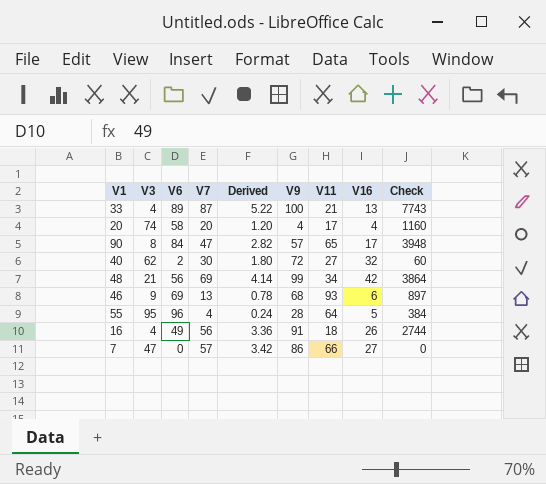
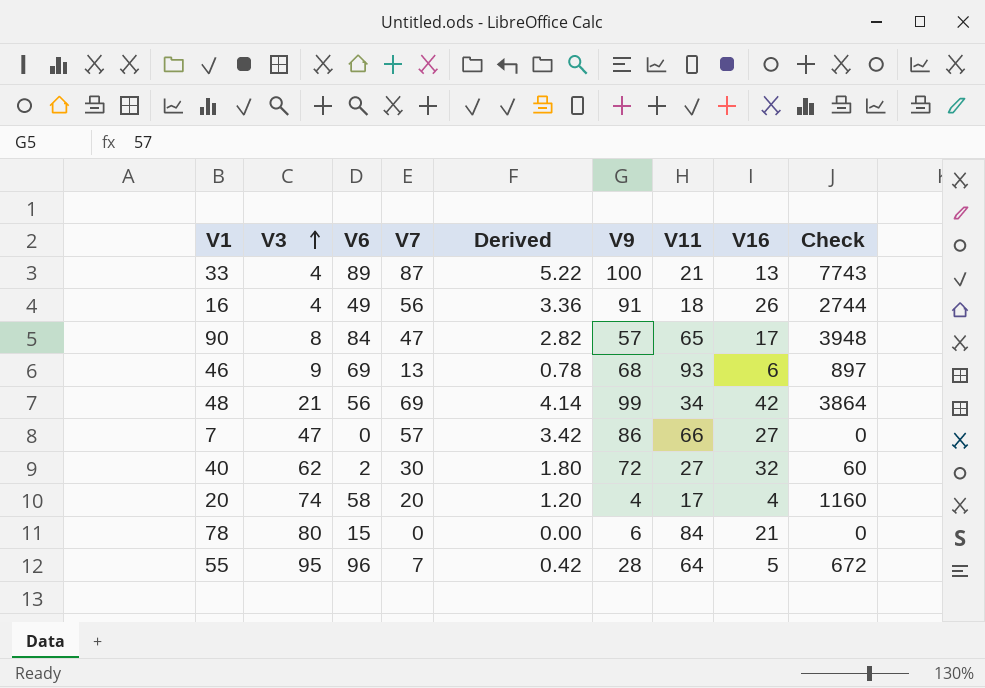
row order: none -> V3 ascending
row 78: none -> 80 | 15 | 0 | 0.00 | 6 | 84 | 21 | 0
55 | V7: 4 -> 7
55 | Derived: 0.24 -> 0.42
55 | Check: 384 -> 672

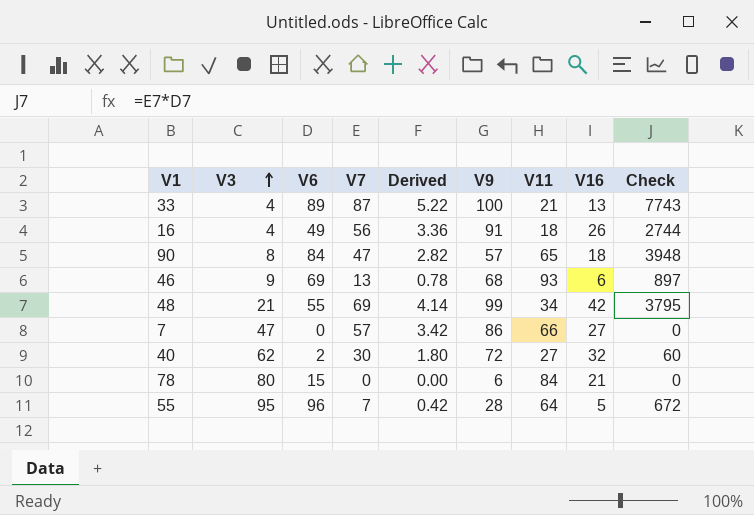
row 20: 74 | 58 | 20 | 1.20 | 4 | 17 | 4 | 1160 -> none
90 | V16: 17 -> 18
48 | V6: 56 -> 55
48 | Check: 3864 -> 3795

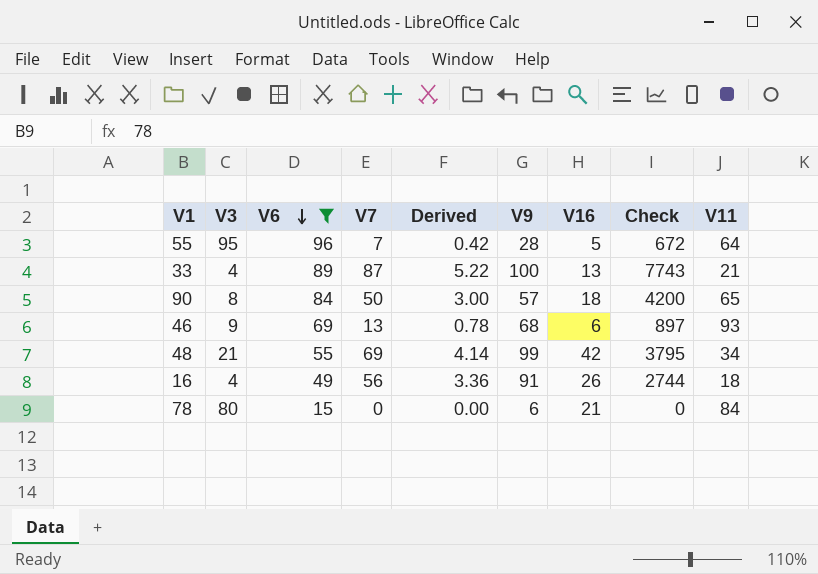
filter: none -> V6 >= 15
row order: V3 ascending -> V6 descending
column V11 | position: 7 -> 9
90 | V7: 47 -> 50
90 | Derived: 2.82 -> 3.00
90 | Check: 3948 -> 4200

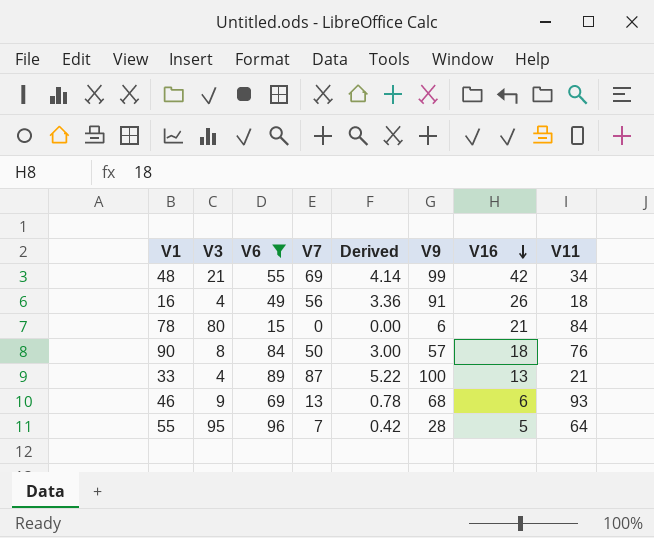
row order: V6 descending -> V16 descending
column Check | formula: [V6] * [V7] -> none
90 | V11: 65 -> 76

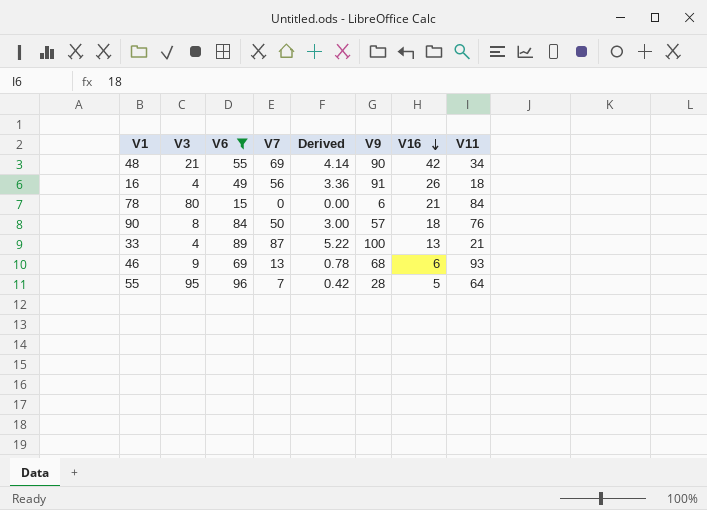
48 | V9: 99 -> 90

